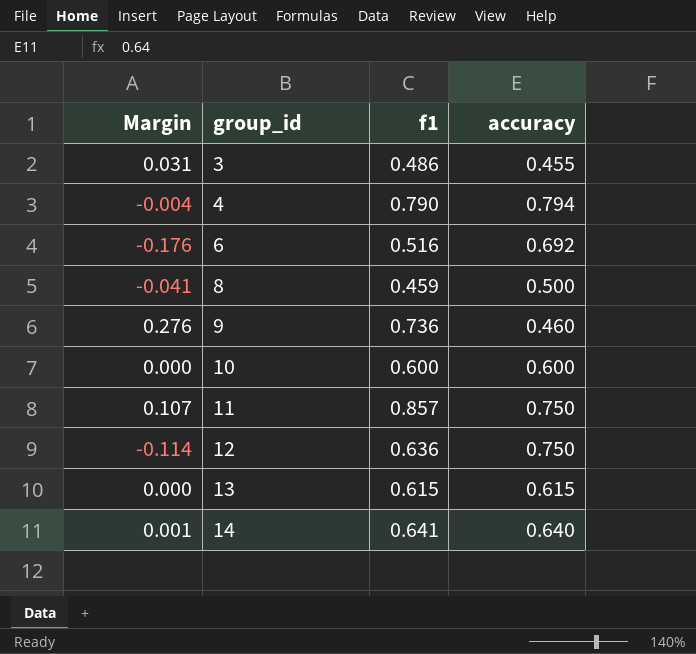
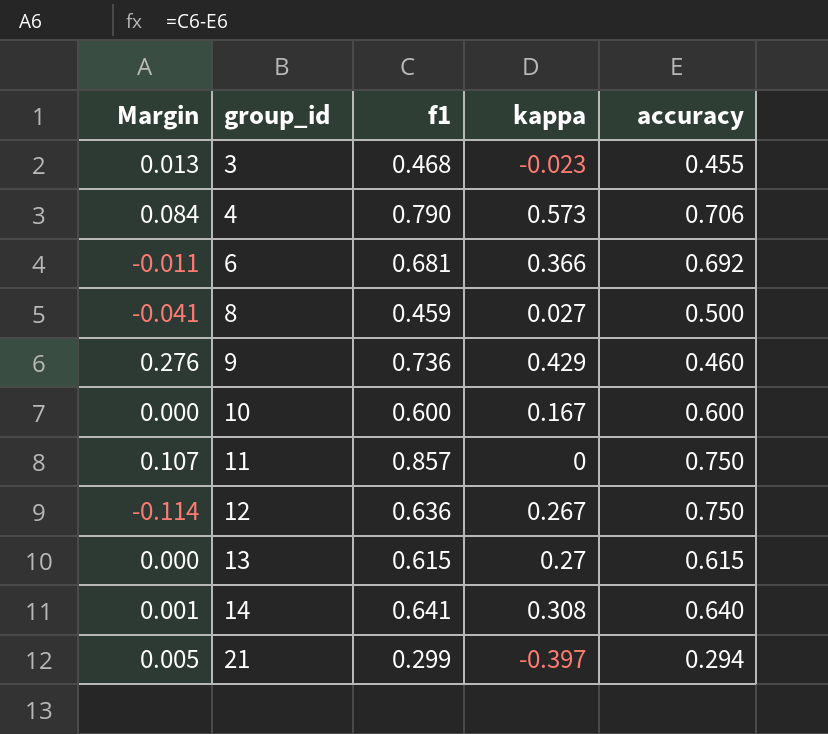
column kappa | position: none -> 4
3 | Margin: 0.031 -> 0.013
3 | f1: 0.486 -> 0.468
4 | Margin: -0.004 -> 0.084
4 | accuracy: 0.794 -> 0.706
6 | Margin: -0.176 -> -0.011
6 | f1: 0.516 -> 0.681
row 21: none -> 0.005 | 0.299 | -0.397 | 0.294

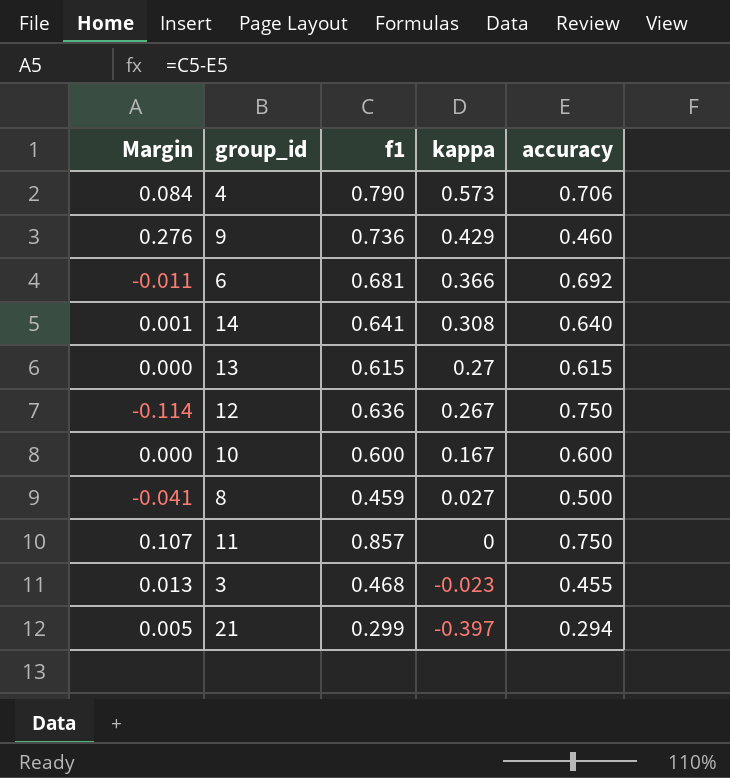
row order: group_id ascending -> kappa descending

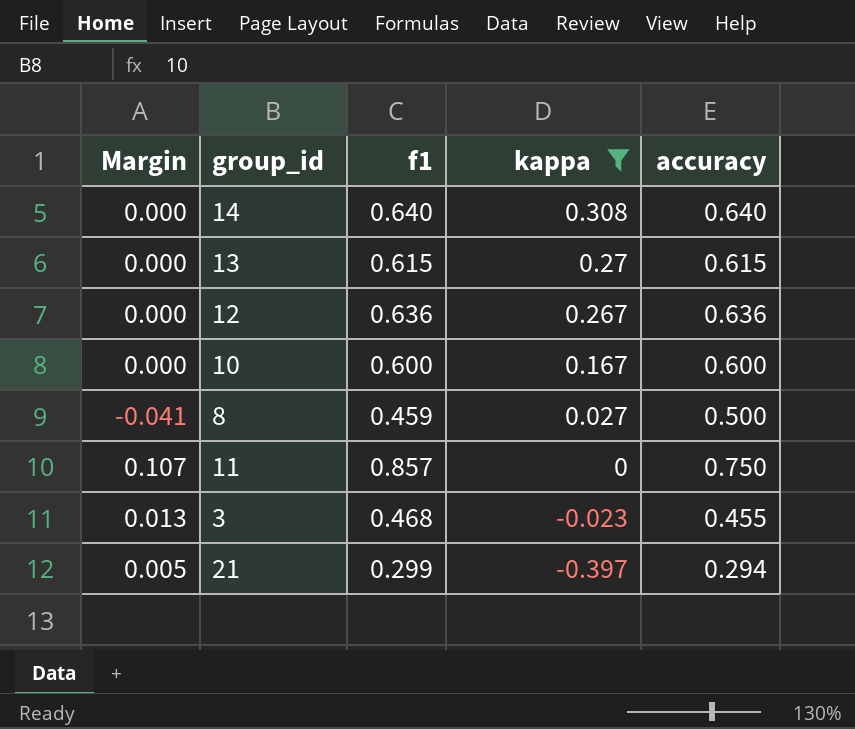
filter: none -> kappa <= 0.308
14 | Margin: 0.001 -> 0.000
14 | f1: 0.641 -> 0.640
12 | Margin: -0.114 -> 0.000
12 | accuracy: 0.750 -> 0.636

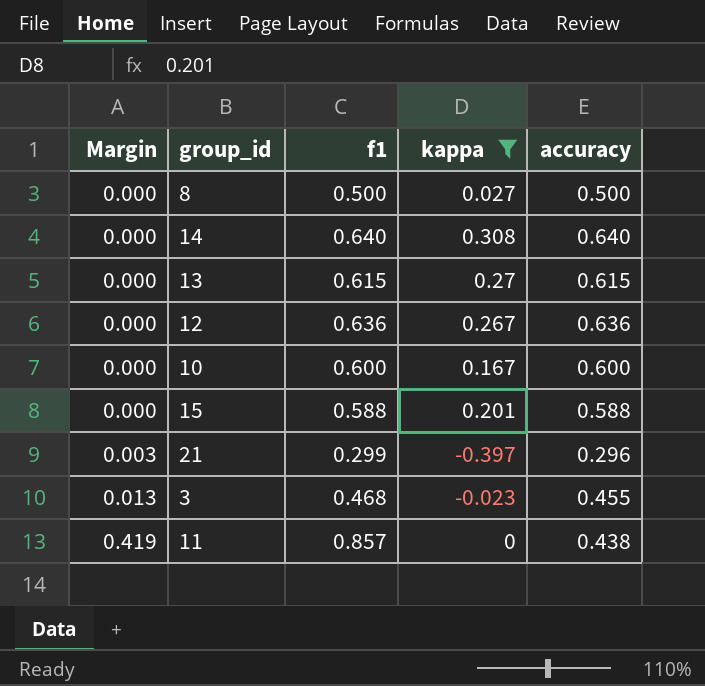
row order: kappa descending -> Margin ascending
8 | Margin: -0.041 -> 0.000
8 | f1: 0.459 -> 0.500
row 15: none -> 0.000 | 0.588 | 0.201 | 0.588
21 | Margin: 0.005 -> 0.003
21 | accuracy: 0.294 -> 0.296
11 | Margin: 0.107 -> 0.419
11 | accuracy: 0.750 -> 0.438

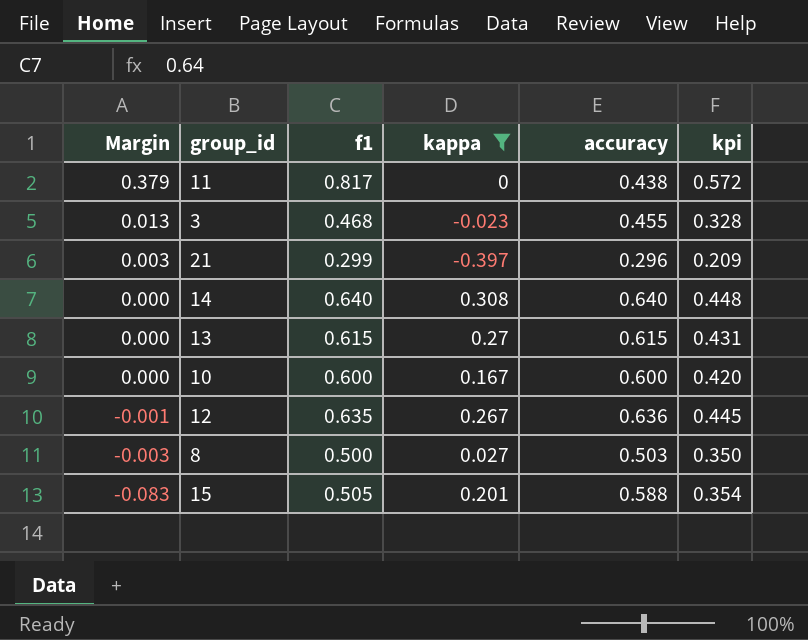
row order: Margin ascending -> Margin descending
column kpi | formula: none -> [f1] * 0.7
11 | Margin: 0.419 -> 0.379
11 | f1: 0.857 -> 0.817
12 | Margin: 0.000 -> -0.001
12 | f1: 0.636 -> 0.635
8 | Margin: 0.000 -> -0.003
8 | accuracy: 0.500 -> 0.503
15 | Margin: 0.000 -> -0.083
15 | f1: 0.588 -> 0.505

